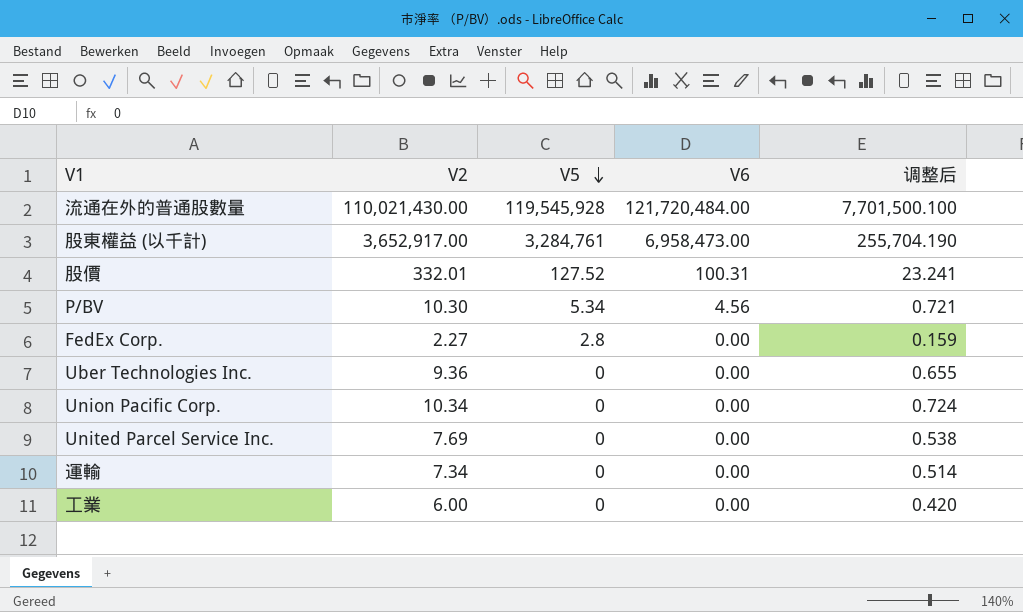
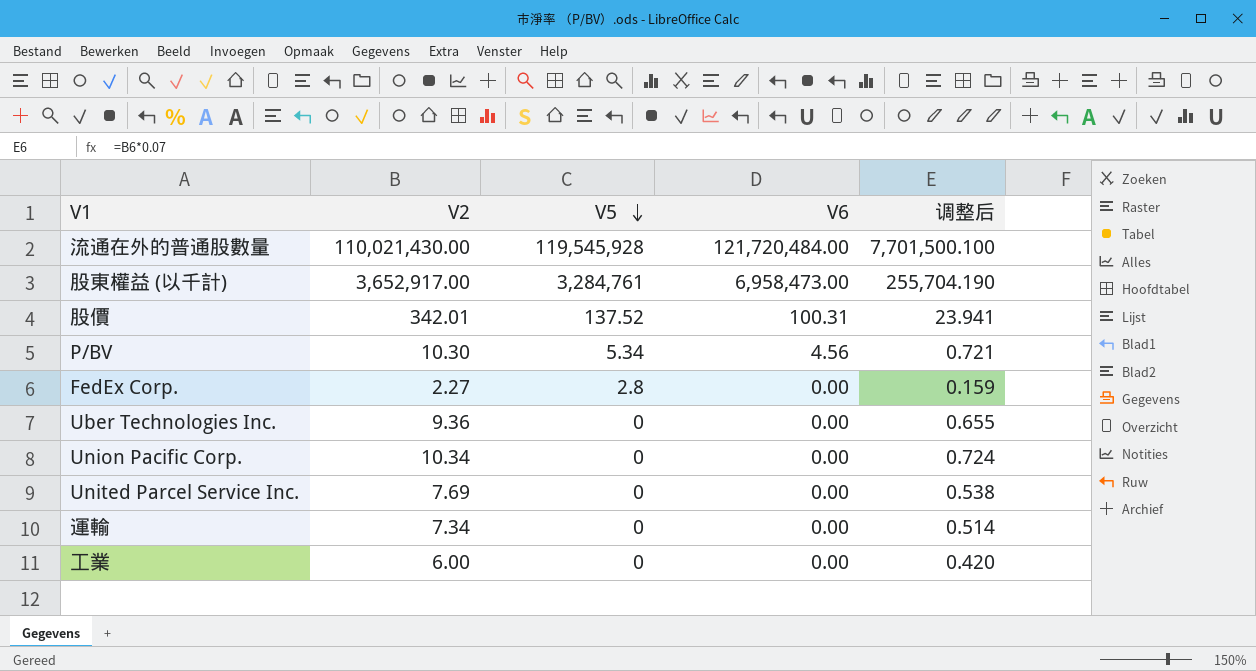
股價 | V2: 332.01 -> 342.01
股價 | V5: 127.52 -> 137.52
股價 | 调整后: 23.241 -> 23.941

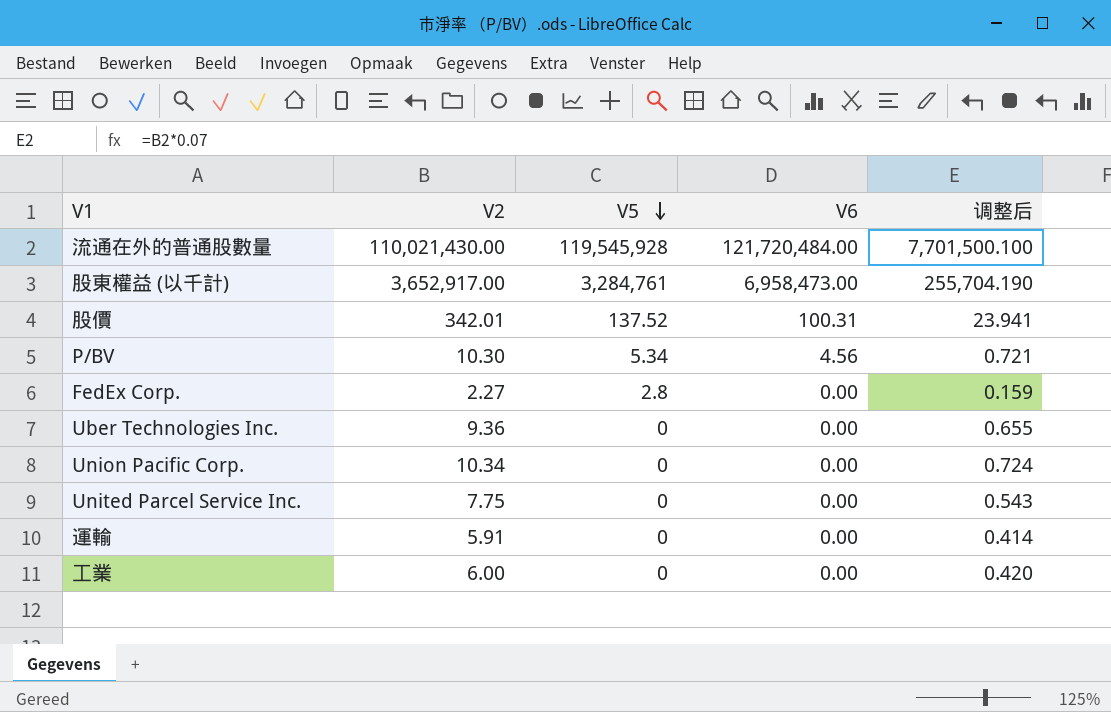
United Parcel Service Inc. | V2: 7.69 -> 7.75
United Parcel Service Inc. | 调整后: 0.538 -> 0.543
運輸 | V2: 7.34 -> 5.91
運輸 | 调整后: 0.514 -> 0.414

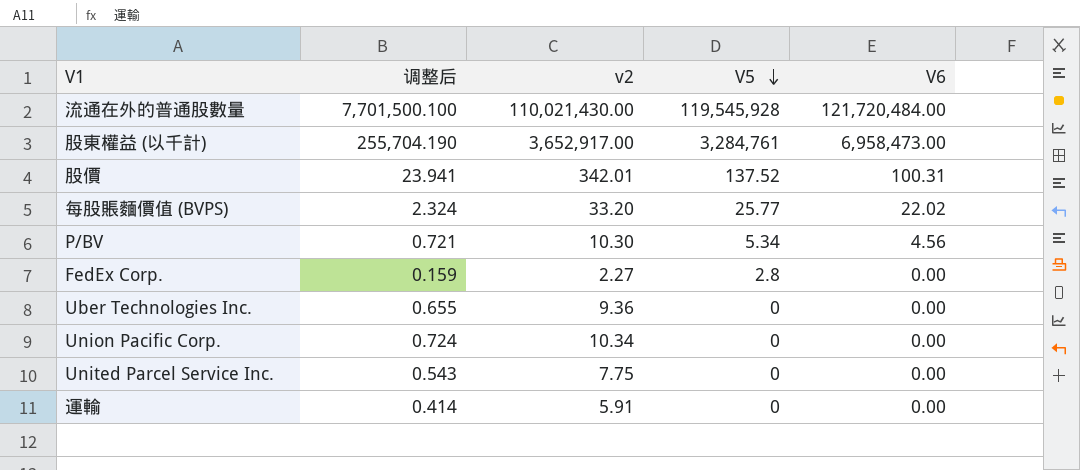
column 调整后 | position: 5 -> 2
column name: V2 -> v2
row 工業: 6.00 | 0 | 0.00 | 0.420 -> none
row 每股賬麵價值 (BVPS): none -> 2.324 | 33.20 | 25.77 | 22.02

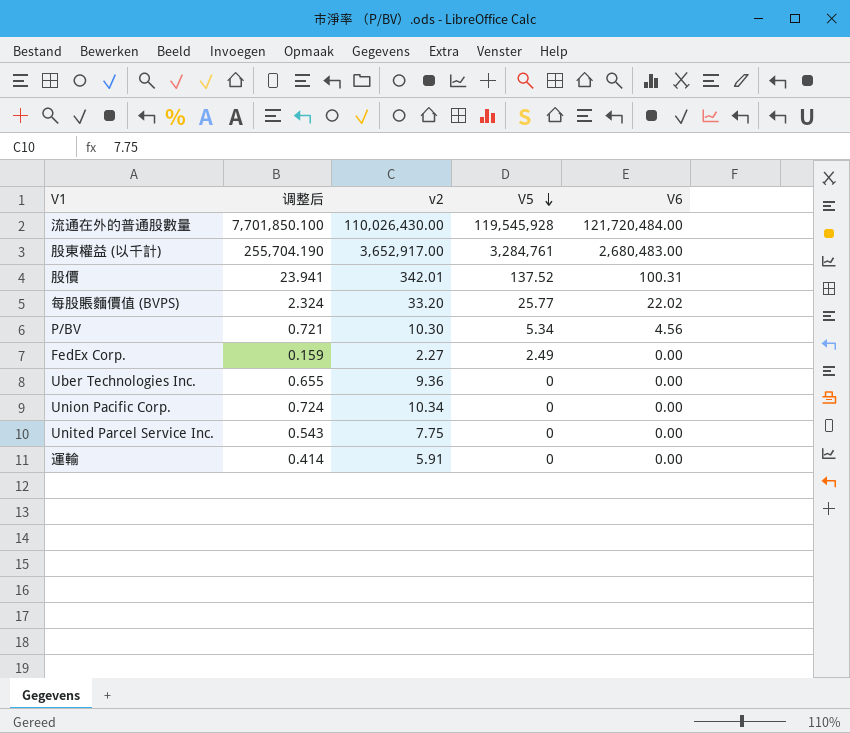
流通在外的普通股數量 | 调整后: 7,701,500.100 -> 7,701,850.100
流通在外的普通股數量 | v2: 110,021,430.00 -> 110,026,430.00
股東權益 (以千計) | V6: 6,958,473.00 -> 2,680,483.00
FedEx Corp. | V5: 2.8 -> 2.49

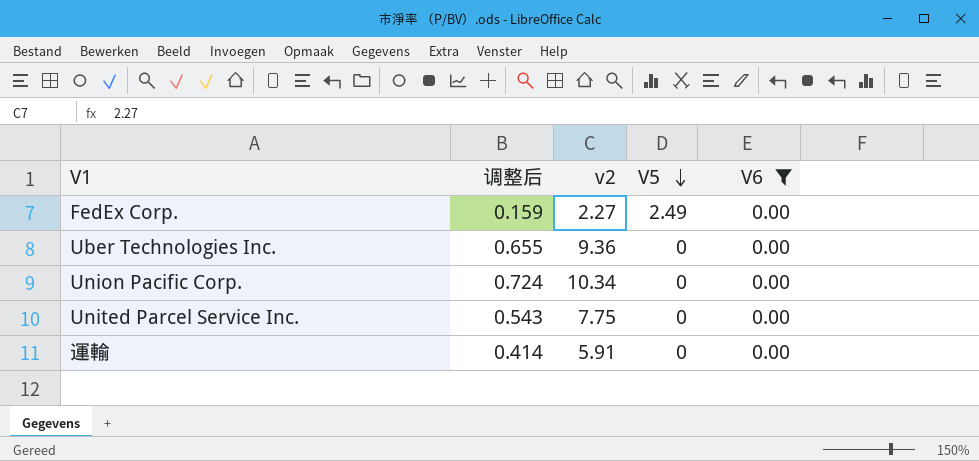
filter: none -> V6 = 0.00

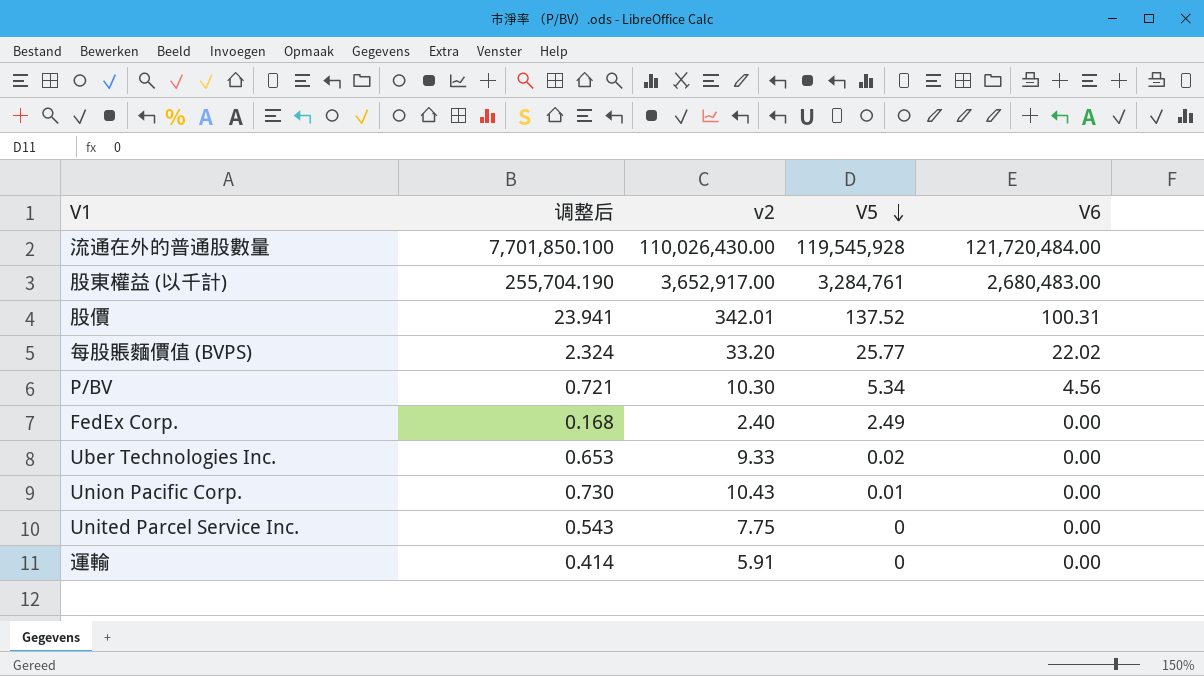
filter: V6 = 0.00 -> none
FedEx Corp. | 调整后: 0.159 -> 0.168
FedEx Corp. | v2: 2.27 -> 2.40
Uber Technologies Inc. | 调整后: 0.655 -> 0.653
Uber Technologies Inc. | v2: 9.36 -> 9.33
Uber Technologies Inc. | V5: 0 -> 0.02
Union Pacific Corp. | 调整后: 0.724 -> 0.730
Union Pacific Corp. | v2: 10.34 -> 10.43
Union Pacific Corp. | V5: 0 -> 0.01

